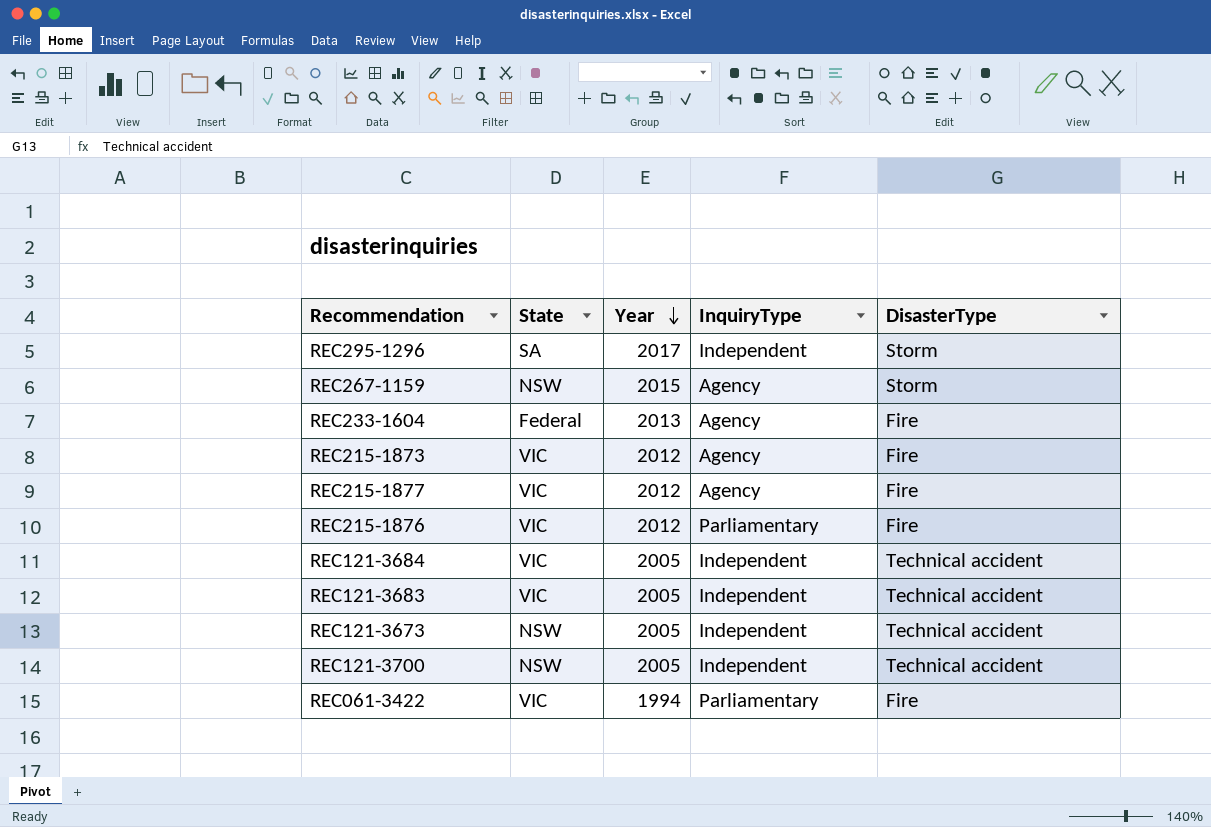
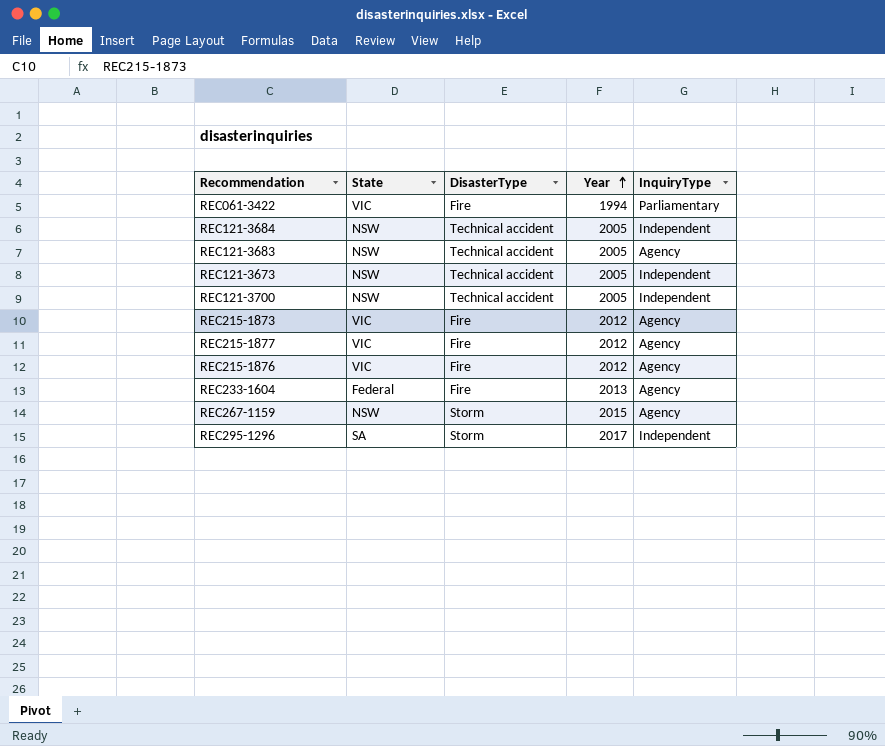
row order: Year descending -> Year ascending
column DisasterType | position: 5 -> 3
REC121-3684 | State: VIC -> NSW
REC121-3683 | State: VIC -> NSW
REC121-3683 | InquiryType: Independent -> Agency
REC215-1876 | InquiryType: Parliamentary -> Agency

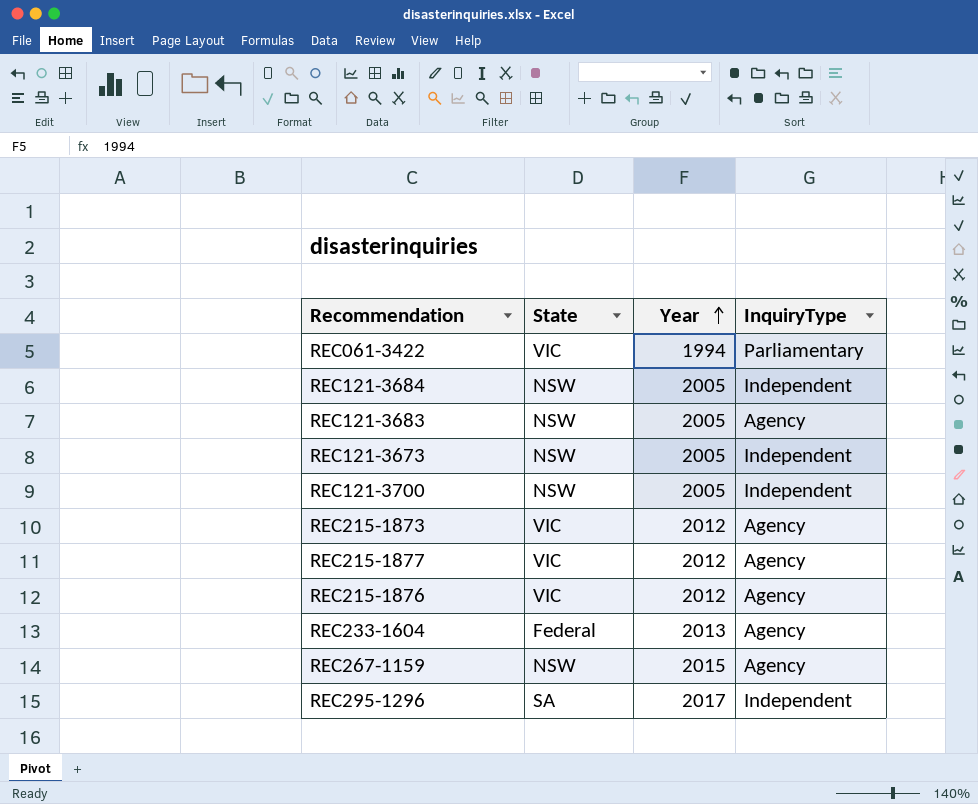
column DisasterType | position: 3 -> none

